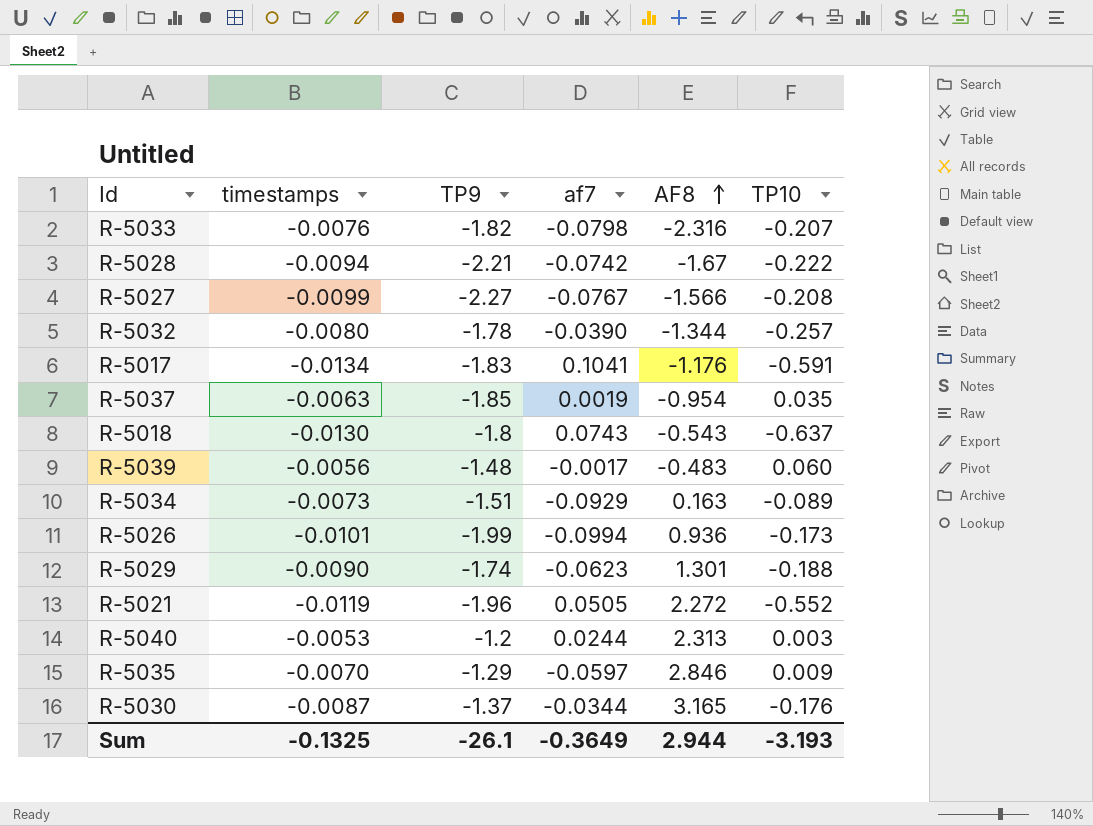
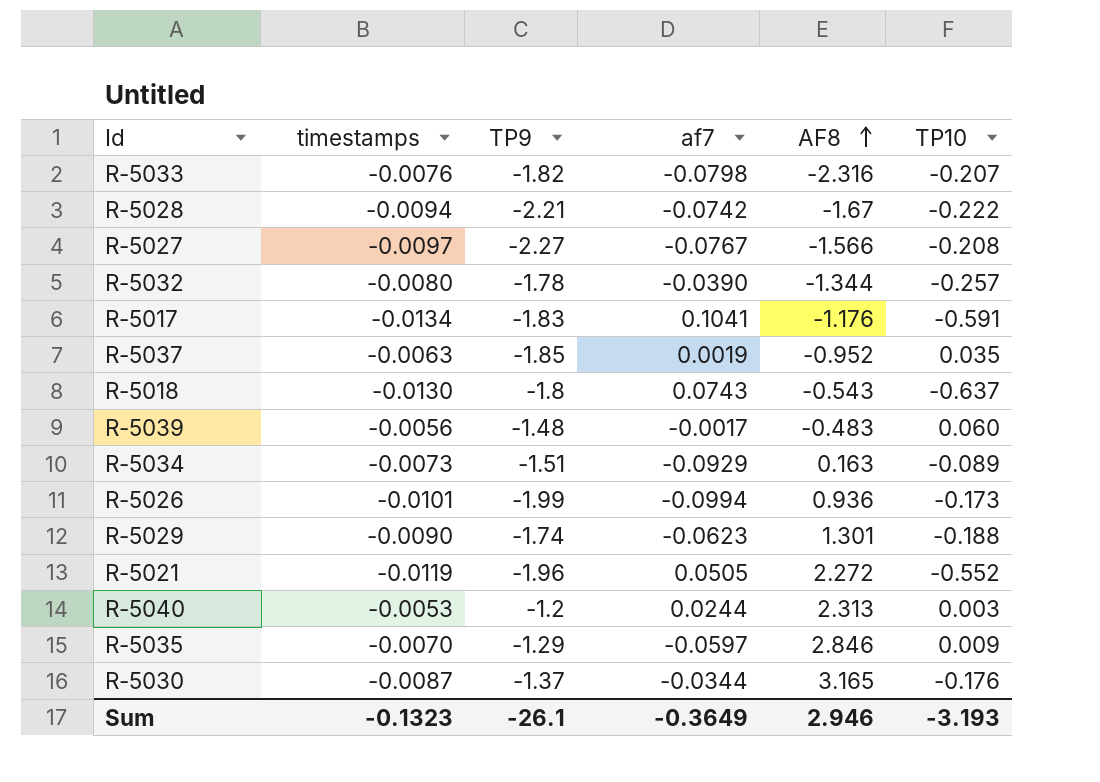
R-5027 | timestamps: -0.0099 -> -0.0097
R-5037 | AF8: -0.954 -> -0.952
Sum | timestamps: -0.1325 -> -0.1323
Sum | AF8: 2.944 -> 2.946

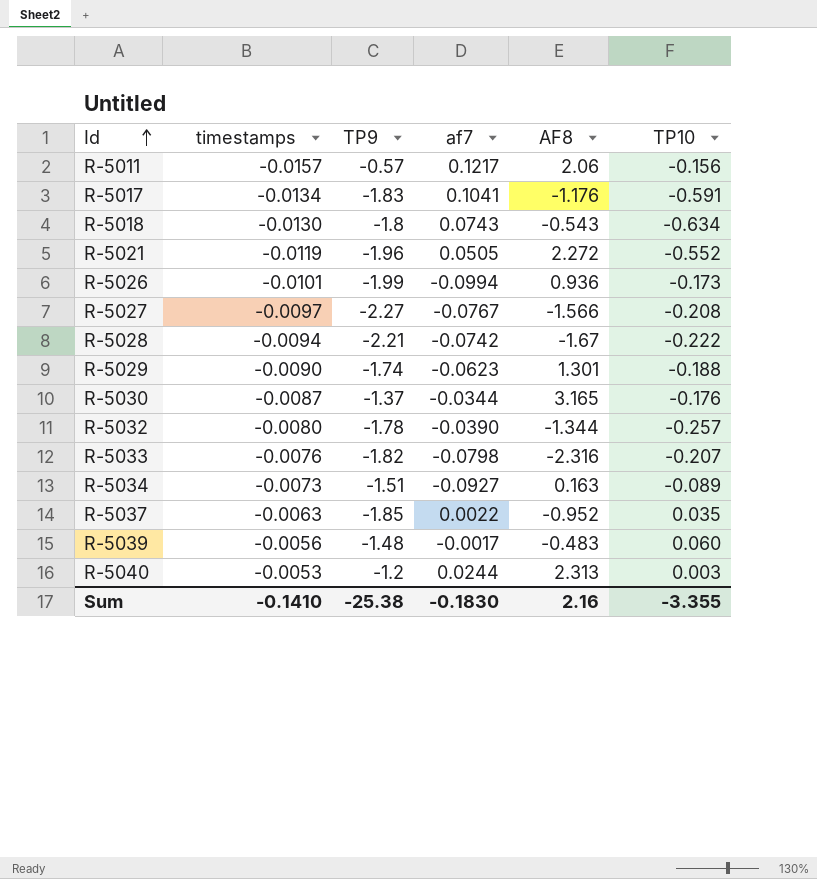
row order: AF8 ascending -> Id ascending
row R-5035: -0.0070 | -1.29 | -0.0597 | 2.846 | 0.009 -> none
row R-5011: none -> -0.0157 | -0.57 | 0.1217 | 2.06 | -0.156
R-5018 | TP10: -0.637 -> -0.634
R-5034 | af7: -0.0929 -> -0.0927
R-5037 | af7: 0.0019 -> 0.0022
Sum | timestamps: -0.1323 -> -0.1410
Sum | TP9: -26.1 -> -25.38
Sum | af7: -0.3649 -> -0.1830
Sum | AF8: 2.946 -> 2.16
Sum | TP10: -3.193 -> -3.355

